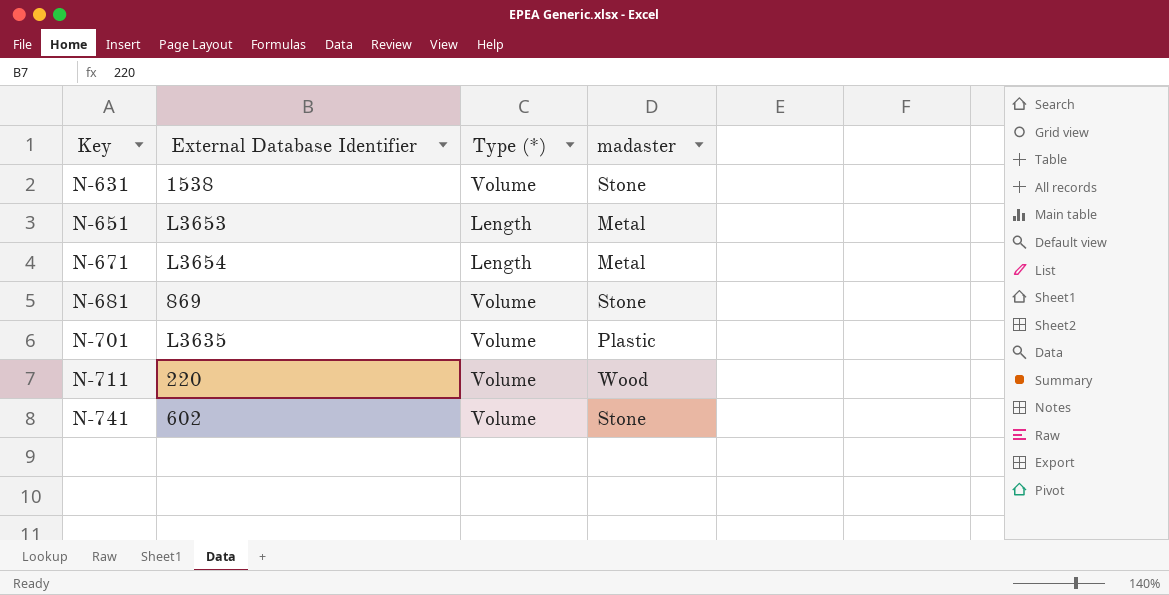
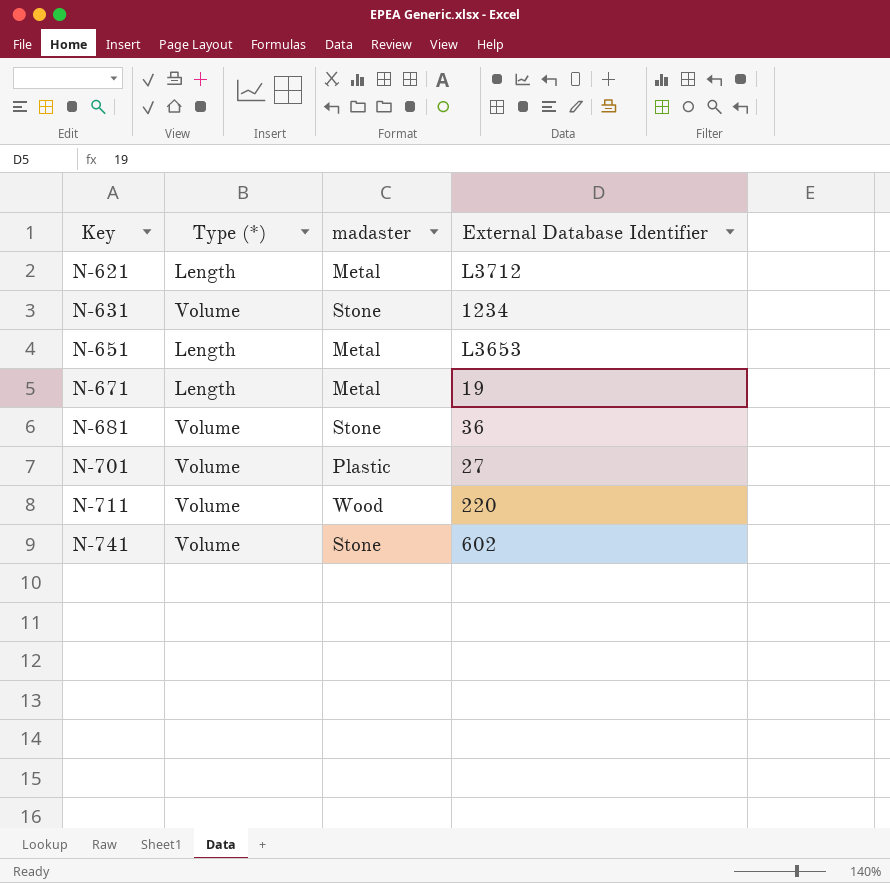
column External Database Identifier | position: 2 -> 4
row N-621: none -> Length | Metal | L3712
N-631 | External Database Identifier: 1538 -> 1234
N-671 | External Database Identifier: L3654 -> 19
N-681 | External Database Identifier: 869 -> 36
N-701 | External Database Identifier: L3635 -> 27

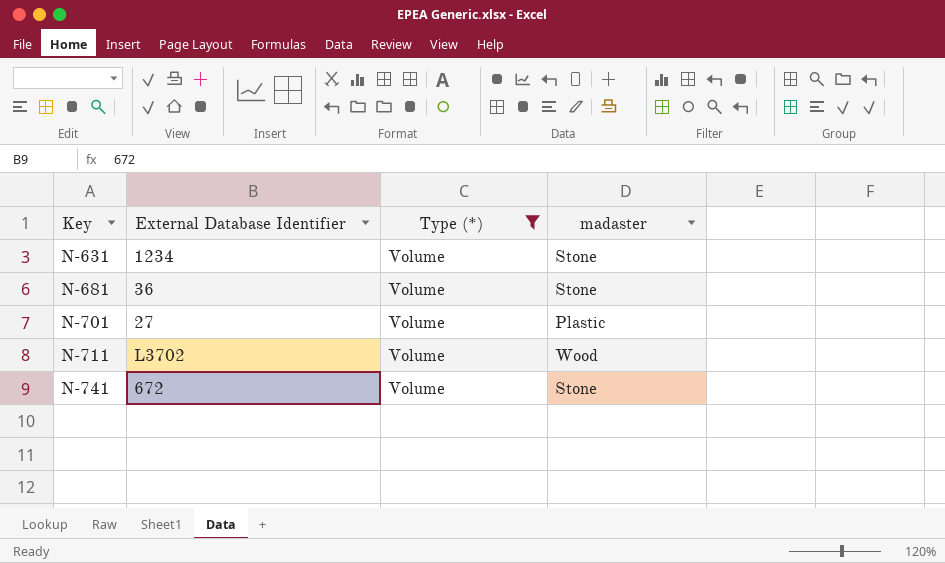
filter: none -> Type (*) = Volume
column External Database Identifier | position: 4 -> 2
N-711 | External Database Identifier: 220 -> L3702
N-741 | External Database Identifier: 602 -> 672

